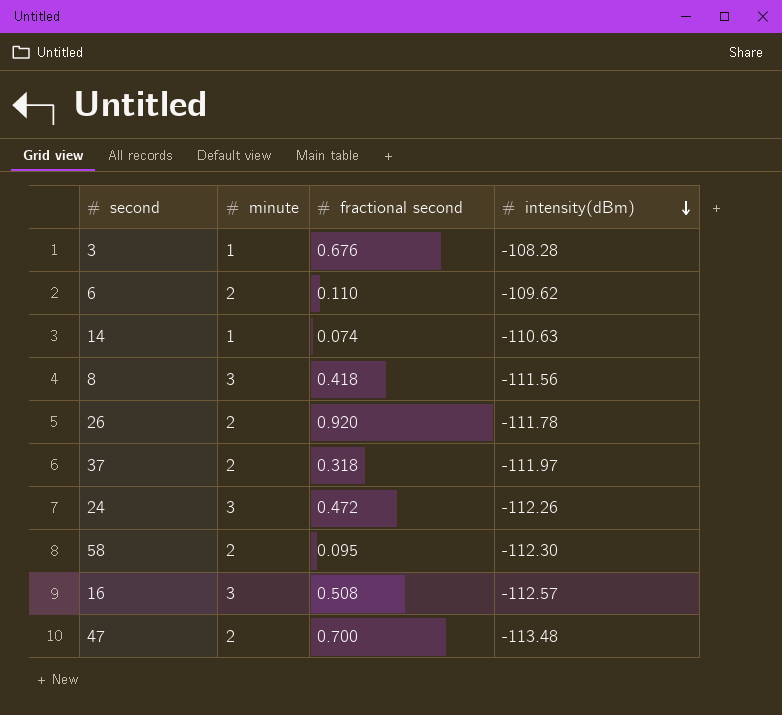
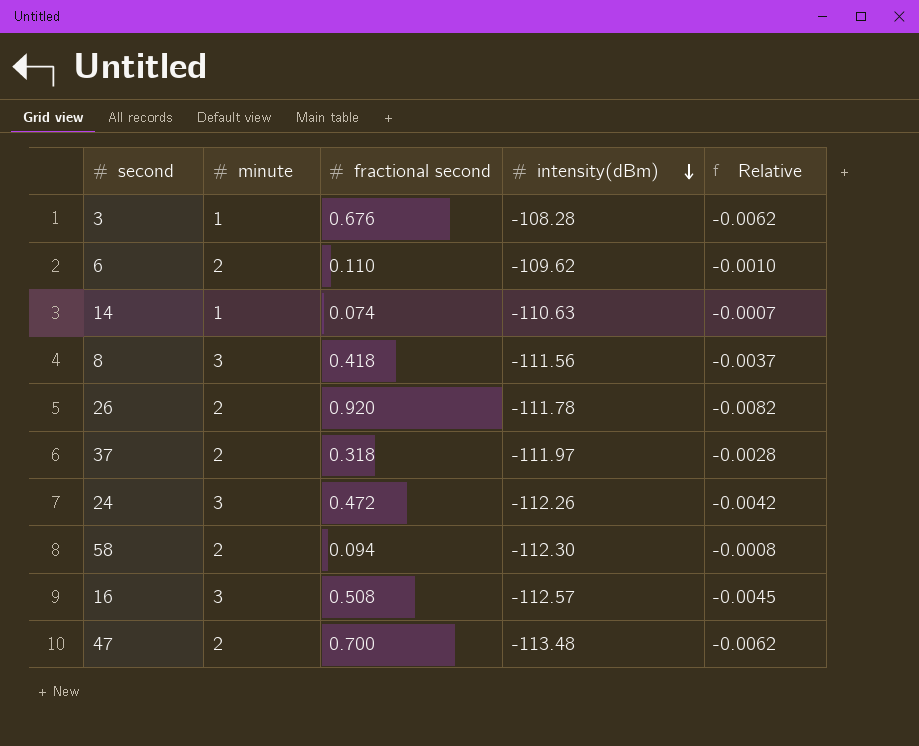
column Relative | formula: none -> [fractional second] / [intensity(dBm)]
58 | fractional second: 0.095 -> 0.094

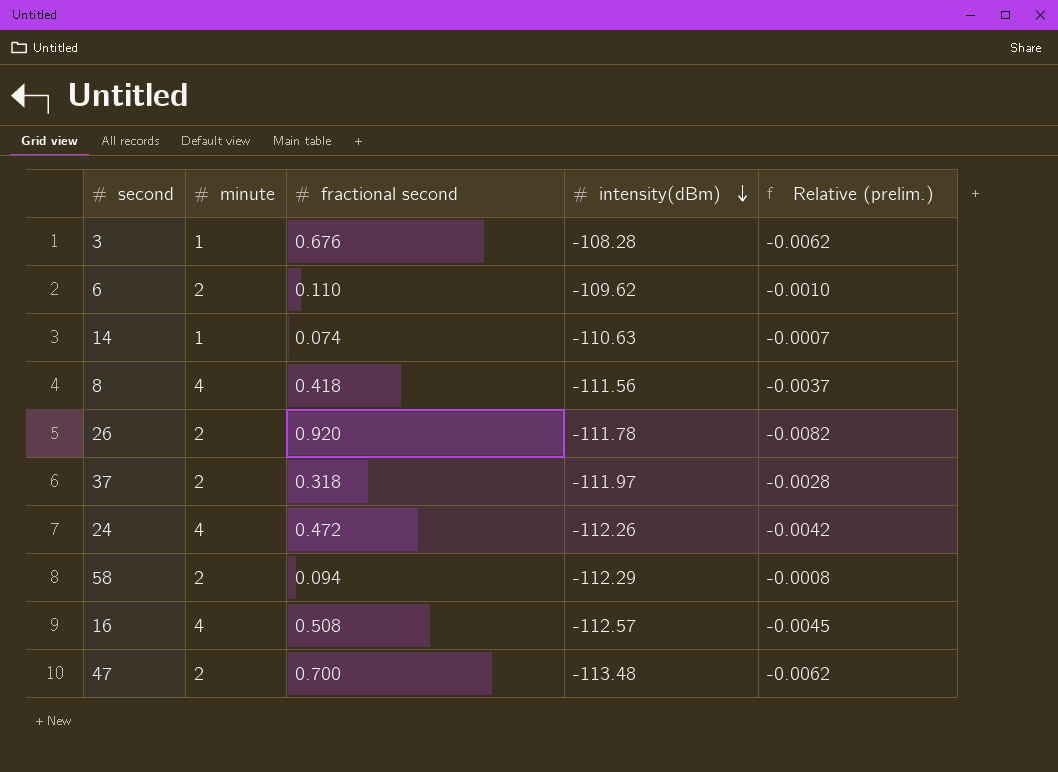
column name: Relative -> Relative (prelim.)
8 | minute: 3 -> 4
24 | minute: 3 -> 4
58 | intensity(dBm): -112.30 -> -112.29
16 | minute: 3 -> 4

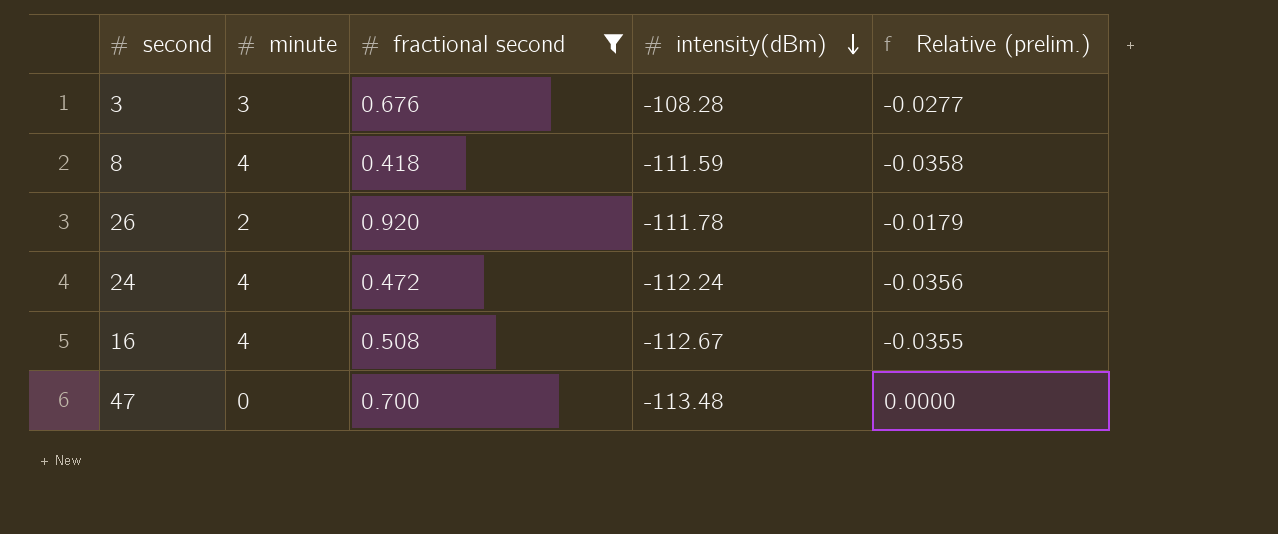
filter: none -> fractional second >= 0.418
column Relative (prelim.) | formula: [fractional second] / [intensity(dBm)] -> [minute] / [intensity(dBm)]
3 | minute: 1 -> 3
8 | intensity(dBm): -111.56 -> -111.59
24 | intensity(dBm): -112.26 -> -112.24
16 | intensity(dBm): -112.57 -> -112.67
47 | minute: 2 -> 0

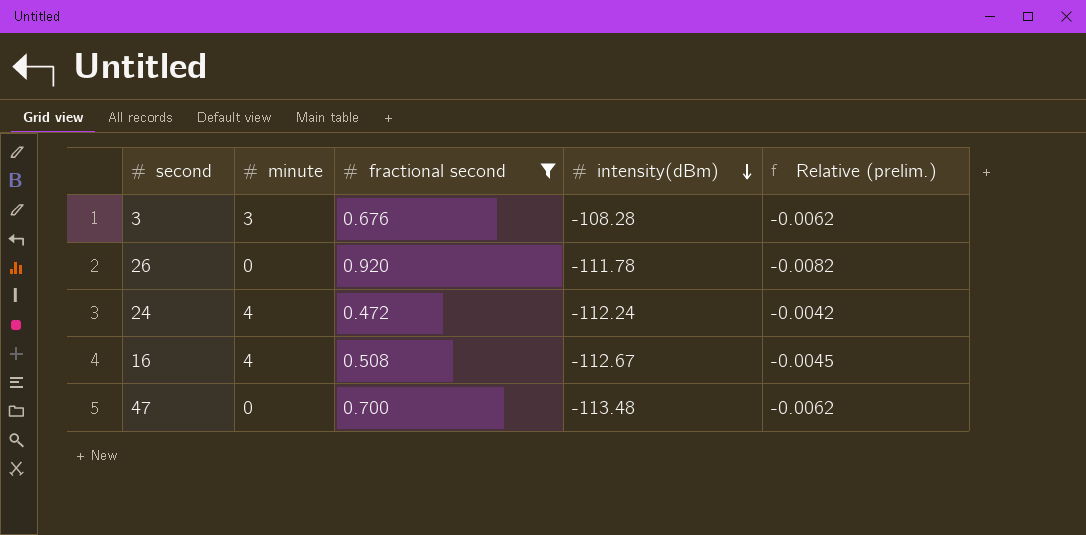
column Relative (prelim.) | formula: [minute] / [intensity(dBm)] -> [fractional second] / [intensity(dBm)]
row 8: 4 | 0.418 | -111.59 | -0.0358 -> none
26 | minute: 2 -> 0

